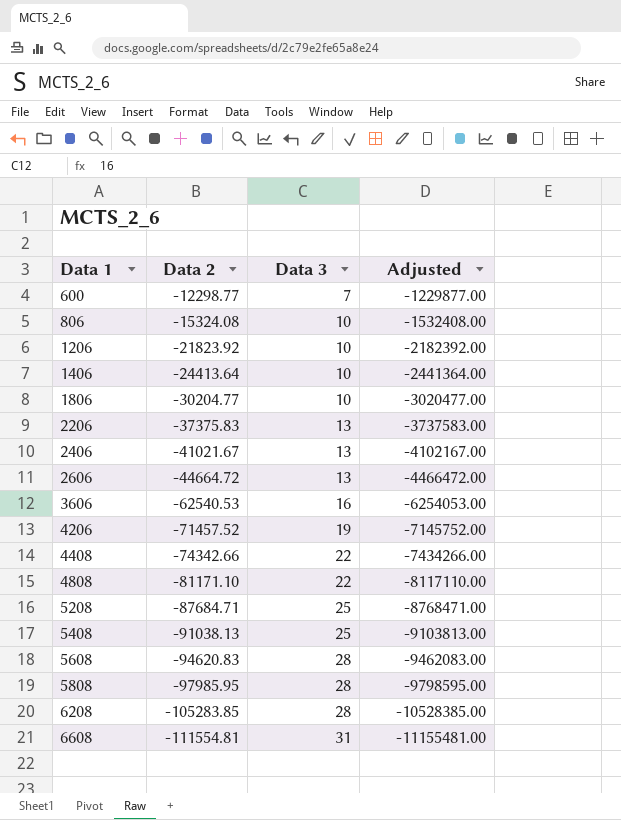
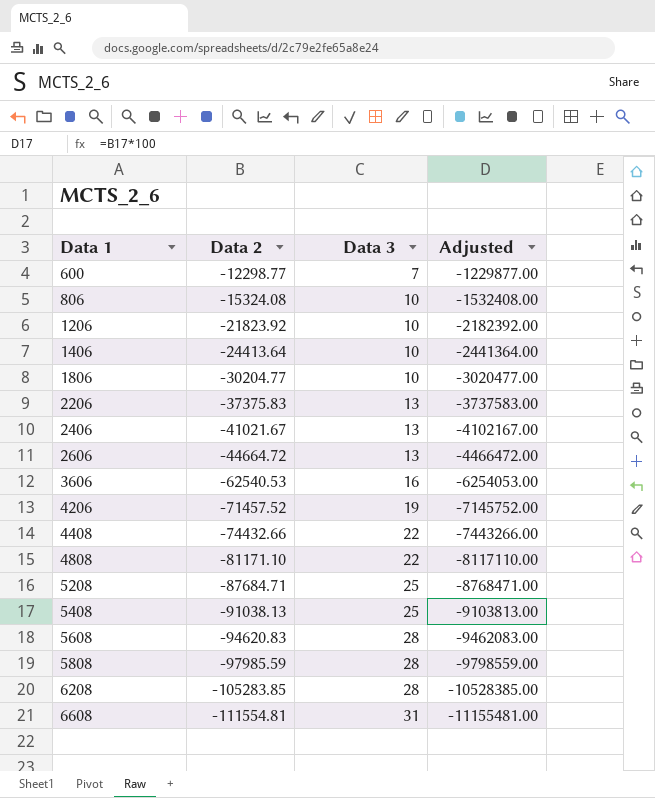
4408 | Data 2: -74342.66 -> -74432.66
4408 | Adjusted: -7434266.00 -> -7443266.00
5808 | Data 2: -97985.95 -> -97985.59
5808 | Adjusted: -9798595.00 -> -9798559.00

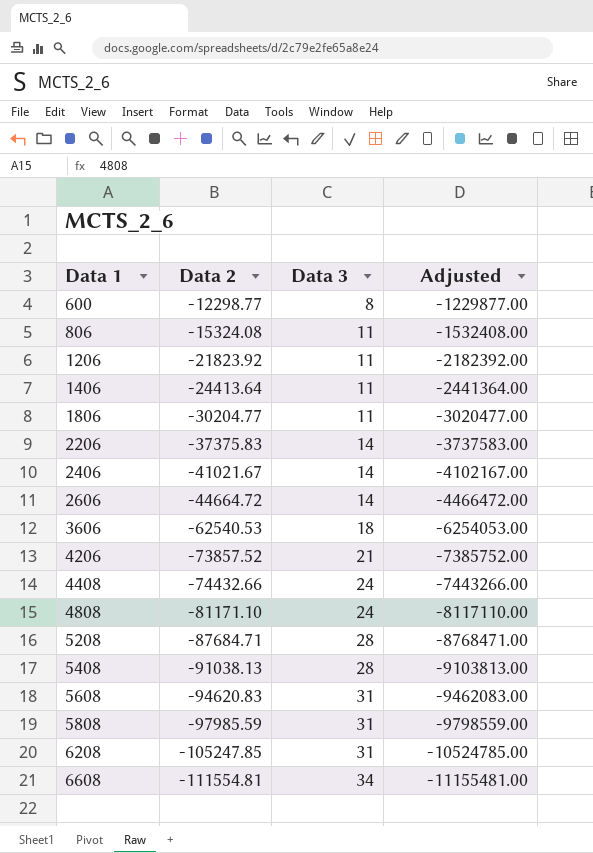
600 | Data 3: 7 -> 8
806 | Data 3: 10 -> 11
1206 | Data 3: 10 -> 11
1406 | Data 3: 10 -> 11
1806 | Data 3: 10 -> 11
2206 | Data 3: 13 -> 14
2406 | Data 3: 13 -> 14
2606 | Data 3: 13 -> 14
3606 | Data 3: 16 -> 18
4206 | Data 2: -71457.52 -> -73857.52
4206 | Data 3: 19 -> 21
4206 | Adjusted: -7145752.00 -> -7385752.00
4408 | Data 3: 22 -> 24
4808 | Data 3: 22 -> 24
5208 | Data 3: 25 -> 28
5408 | Data 3: 25 -> 28
5608 | Data 3: 28 -> 31
5808 | Data 3: 28 -> 31
6208 | Data 2: -105283.85 -> -105247.85
6208 | Data 3: 28 -> 31
6208 | Adjusted: -10528385.00 -> -10524785.00
6608 | Data 3: 31 -> 34

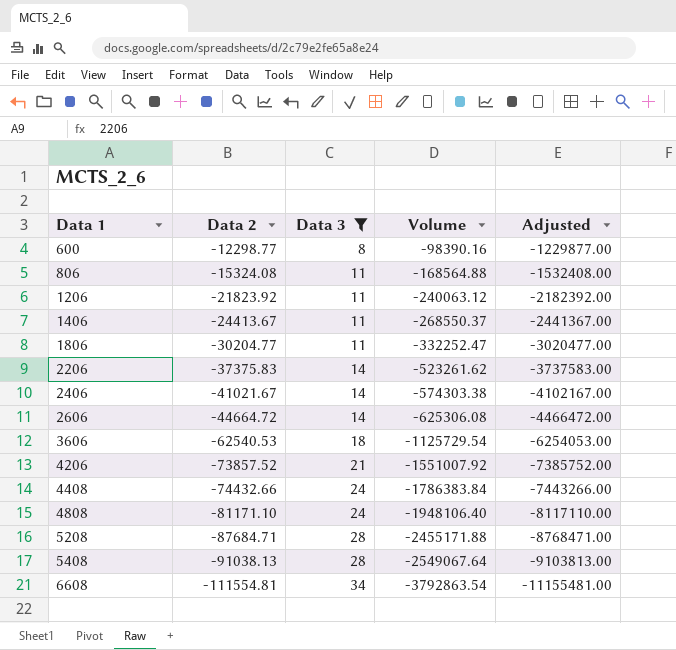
filter: none -> Data 3 != 31
column Volume | formula: none -> [Data 2] * [Data 3]
1406 | Data 2: -24413.64 -> -24413.67
1406 | Adjusted: -2441364.00 -> -2441367.00

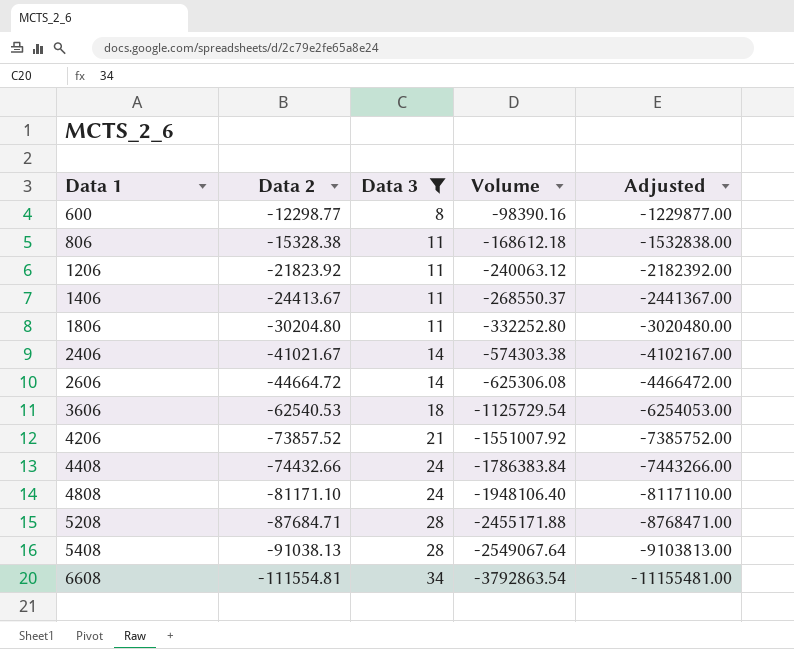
row 2206: -37375.83 | 14 | -523261.62 | -3737583.00 -> none
806 | Data 2: -15324.08 -> -15328.38
806 | Volume: -168564.88 -> -168612.18
806 | Adjusted: -1532408.00 -> -1532838.00
1806 | Data 2: -30204.77 -> -30204.80
1806 | Volume: -332252.47 -> -332252.80
1806 | Adjusted: -3020477.00 -> -3020480.00

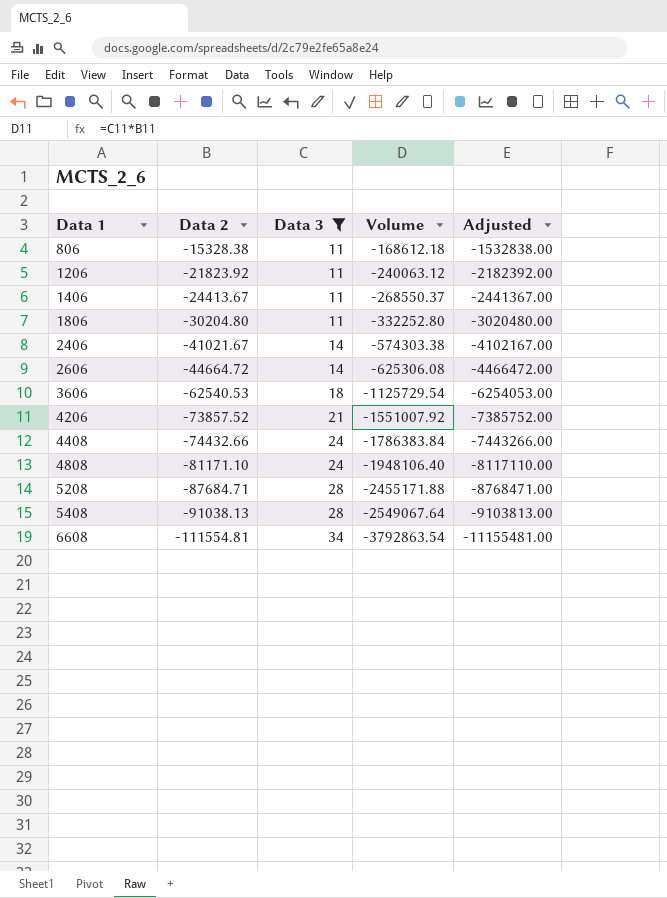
row 600: -12298.77 | 8 | -98390.16 | -1229877.00 -> none

